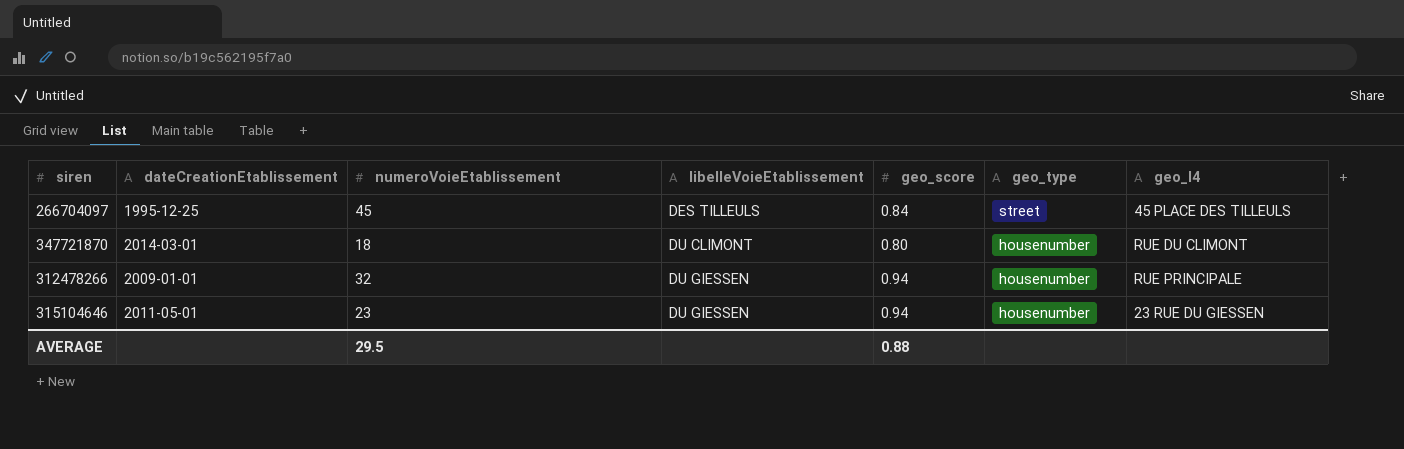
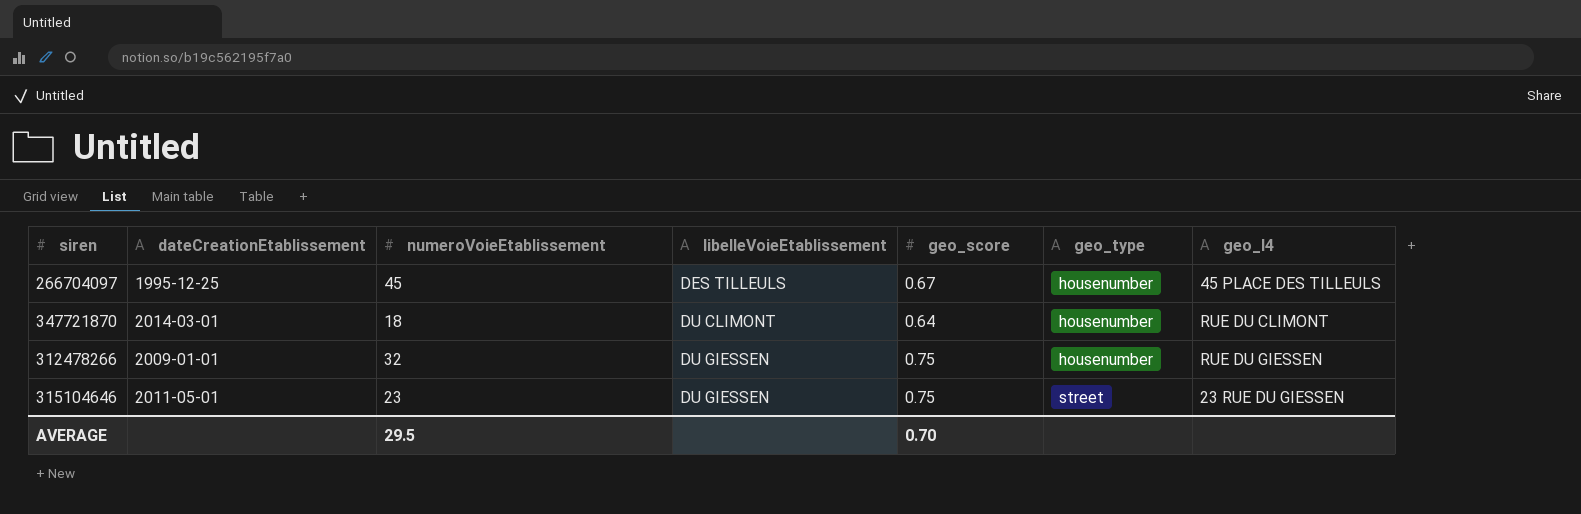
266704097 | geo_score: 0.84 -> 0.67
266704097 | geo_type: street -> housenumber
347721870 | geo_score: 0.80 -> 0.64
312478266 | geo_score: 0.94 -> 0.75
312478266 | geo_l4: RUE PRINCIPALE -> RUE DU GIESSEN
315104646 | geo_score: 0.94 -> 0.75
315104646 | geo_type: housenumber -> street
AVERAGE | geo_score: 0.88 -> 0.70

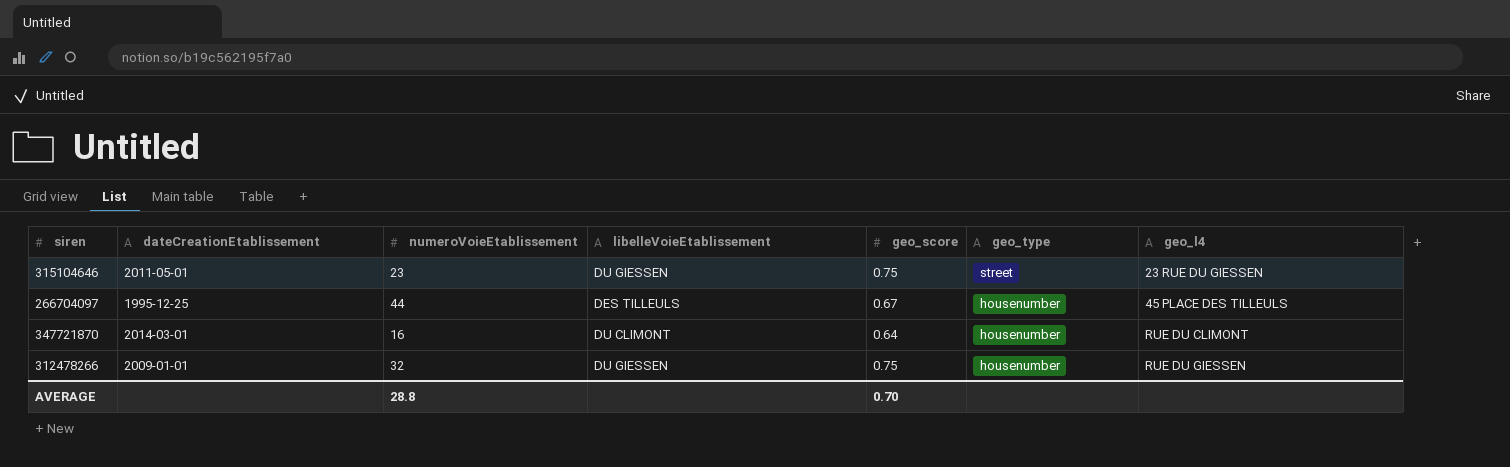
row order: libelleVoieEtablissement ascending -> geo_type descending
266704097 | numeroVoieEtablissement: 45 -> 44
347721870 | numeroVoieEtablissement: 18 -> 16
AVERAGE | numeroVoieEtablissement: 29.5 -> 28.8

